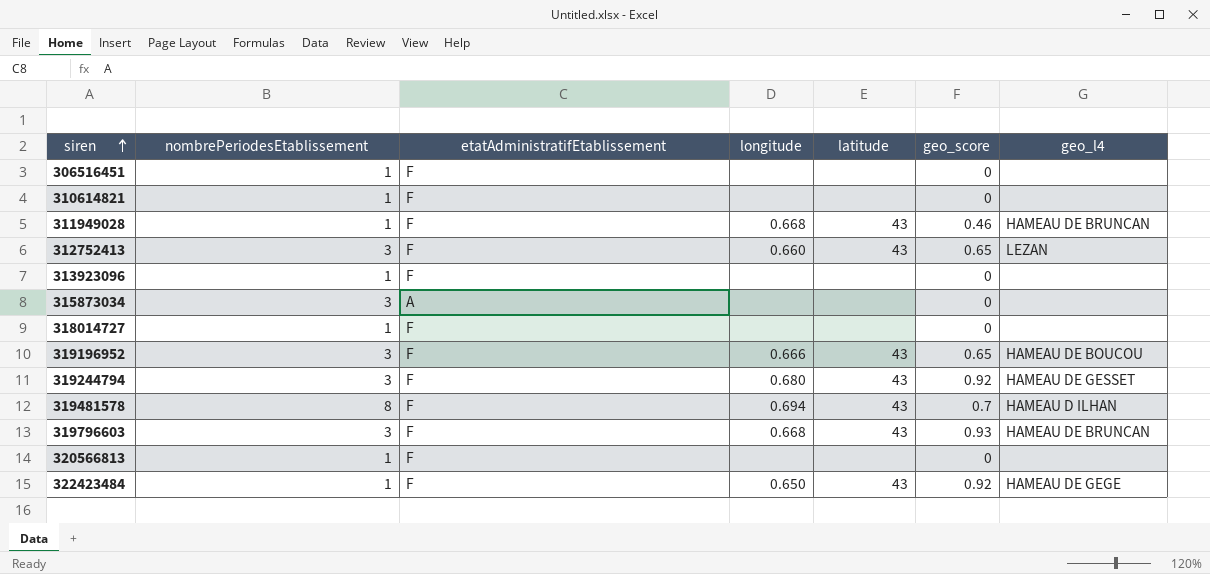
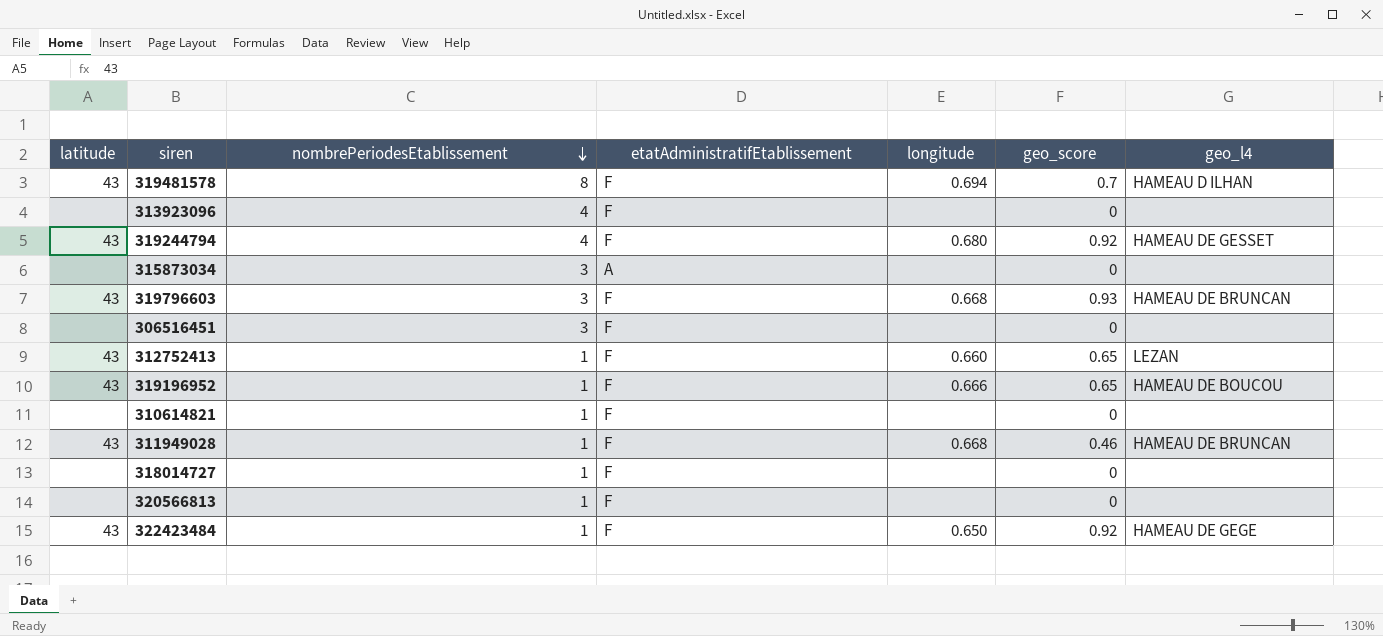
row order: siren ascending -> nombrePeriodesEtablissement descending
column latitude | position: 5 -> 1
313923096 | nombrePeriodesEtablissement: 1 -> 4
319244794 | nombrePeriodesEtablissement: 3 -> 4
306516451 | nombrePeriodesEtablissement: 1 -> 3
312752413 | nombrePeriodesEtablissement: 3 -> 1
319196952 | nombrePeriodesEtablissement: 3 -> 1

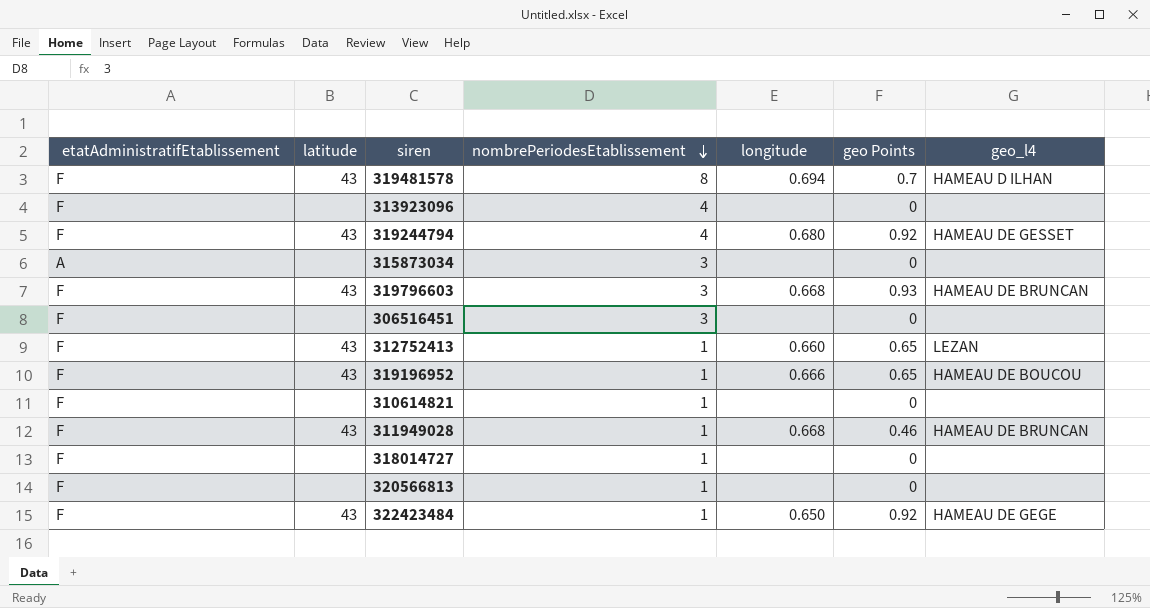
column etatAdministratifEtablissement | position: 4 -> 1
column name: geo_score -> geo Points

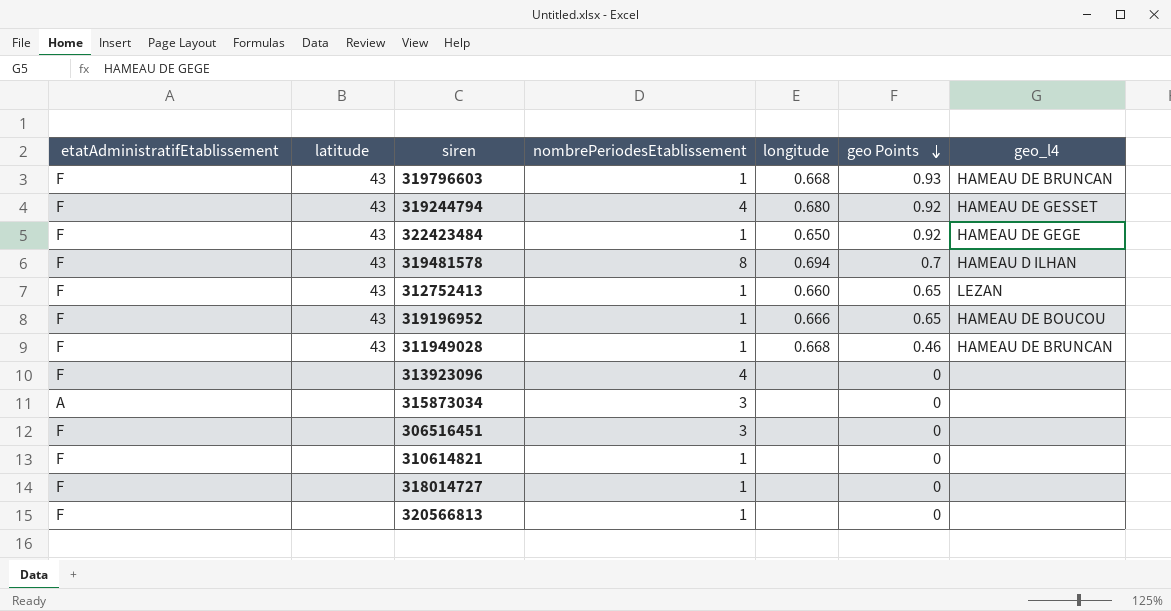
row order: nombrePeriodesEtablissement descending -> geo Points descending
319796603 | nombrePeriodesEtablissement: 3 -> 1

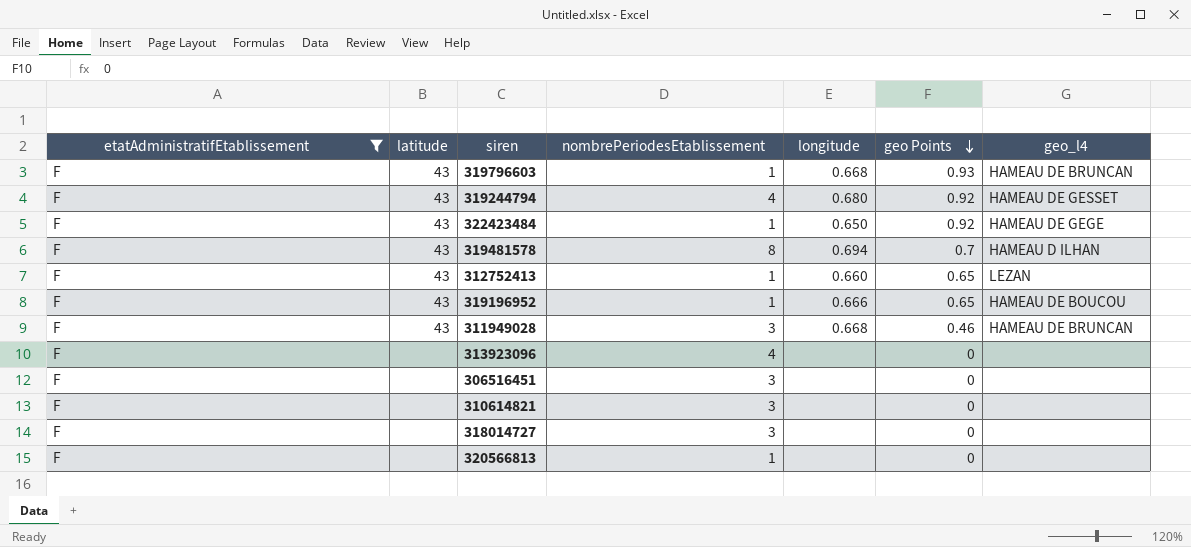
filter: none -> etatAdministratifEtablissement = F
311949028 | nombrePeriodesEtablissement: 1 -> 3
310614821 | nombrePeriodesEtablissement: 1 -> 3
318014727 | nombrePeriodesEtablissement: 1 -> 3

